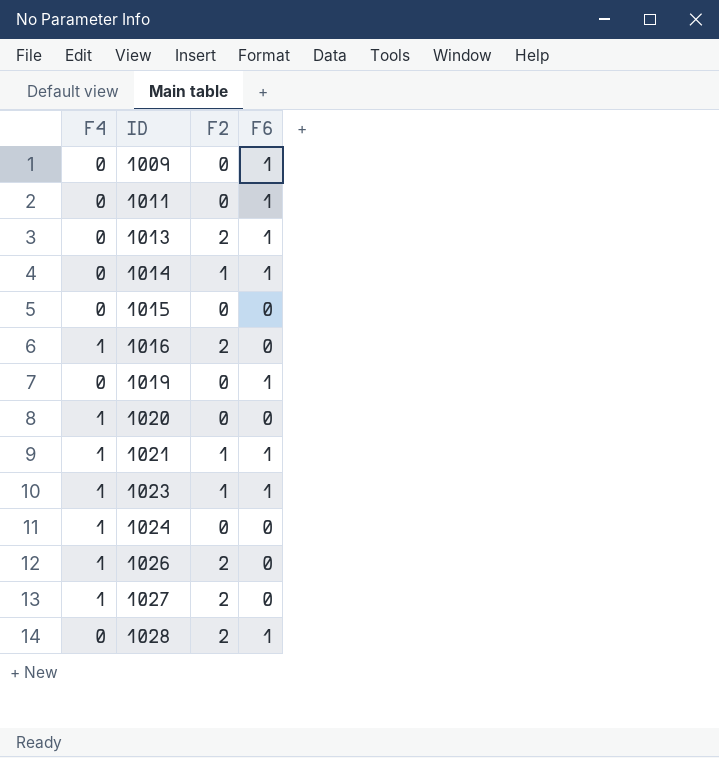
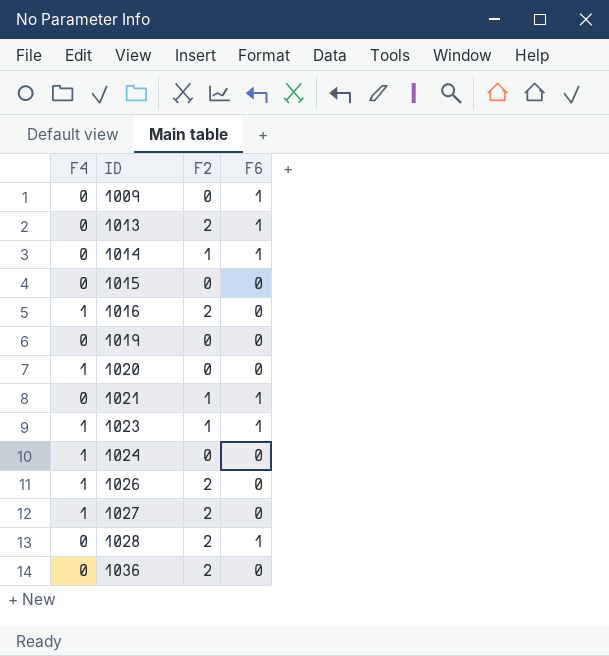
row 1011: 0 | 0 | 1 -> none
1019 | F6: 1 -> 0
1021 | F4: 1 -> 0
row 1036: none -> 0 | 2 | 0

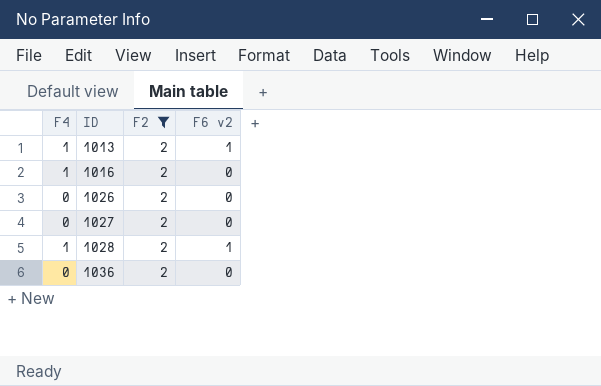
filter: none -> F2 = 2
column name: F6 -> F6 v2
1013 | F4: 0 -> 1
1026 | F4: 1 -> 0
1027 | F4: 1 -> 0
1028 | F4: 0 -> 1

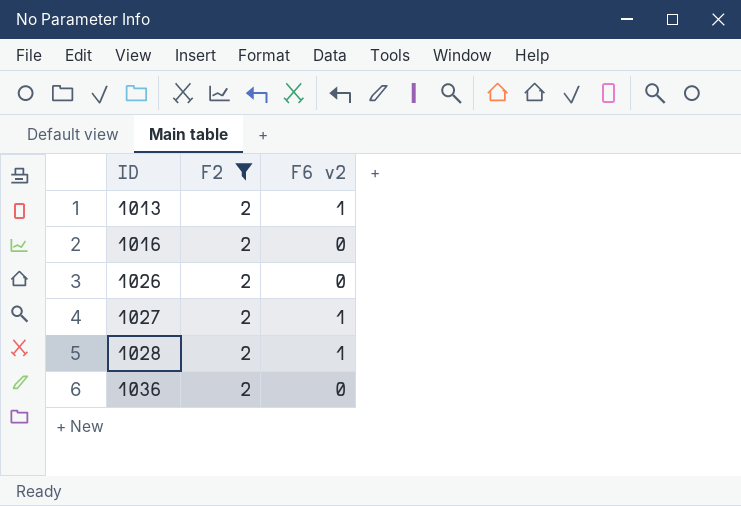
column F4 | position: 1 -> none
1027 | F6 v2: 0 -> 1

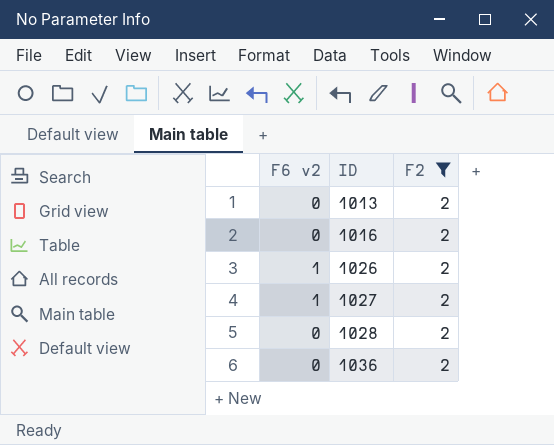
column F6 v2 | position: 3 -> 1
1013 | F6 v2: 1 -> 0
1026 | F6 v2: 0 -> 1
1028 | F6 v2: 1 -> 0

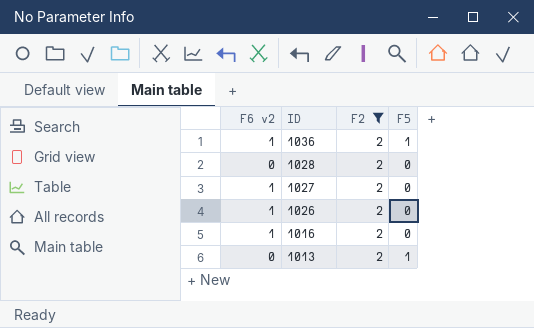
row order: ID ascending -> ID descending
column F5 | position: none -> 4
1036 | F6 v2: 0 -> 1
1016 | F6 v2: 0 -> 1

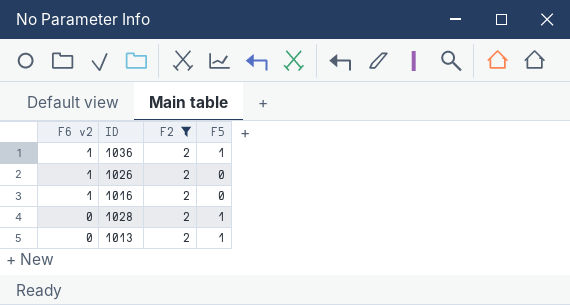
row order: ID descending -> F6 v2 descending
row 1027: 1 | 2 | 0 -> none
1028 | F5: 0 -> 1

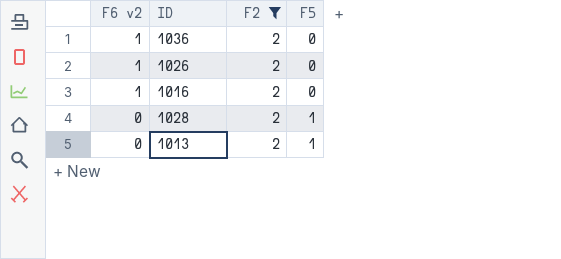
1036 | F5: 1 -> 0

